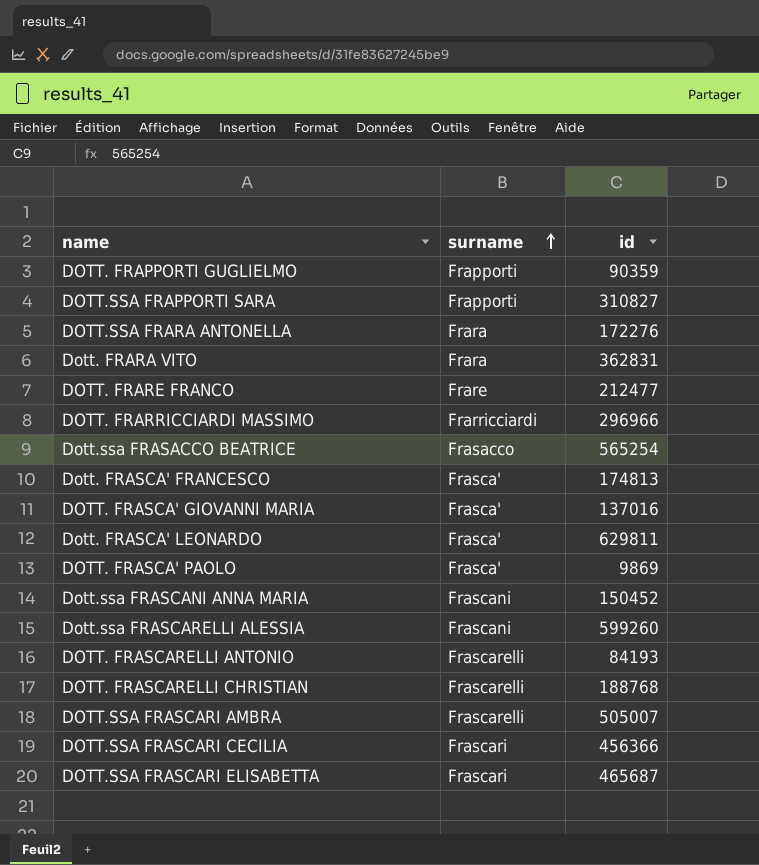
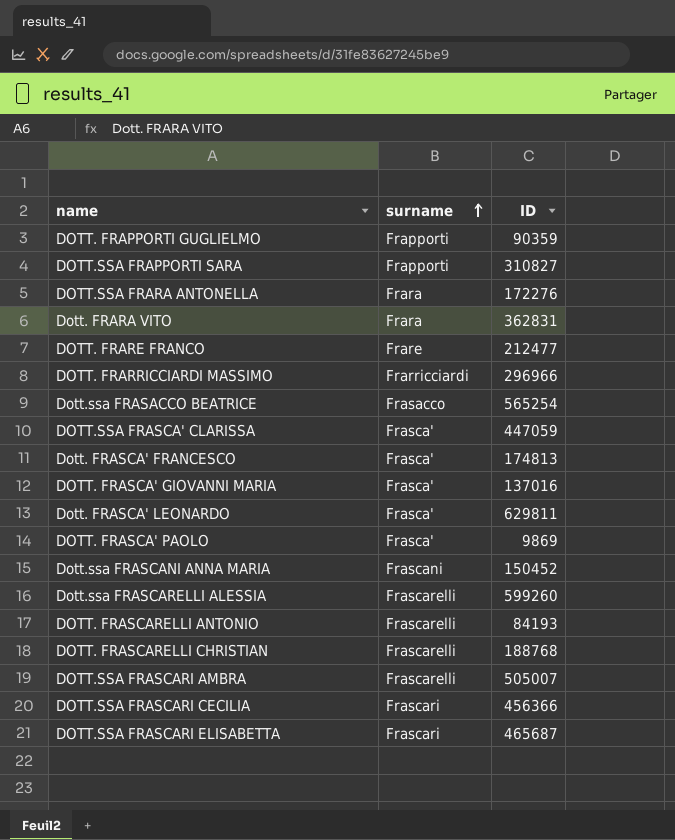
column name: id -> ID
row DOTT.SSA FRASCA' CLARISSA: none -> Frasca' | 447059
Dott.ssa FRASCARELLI ALESSIA | surname: Frascani -> Frascarelli

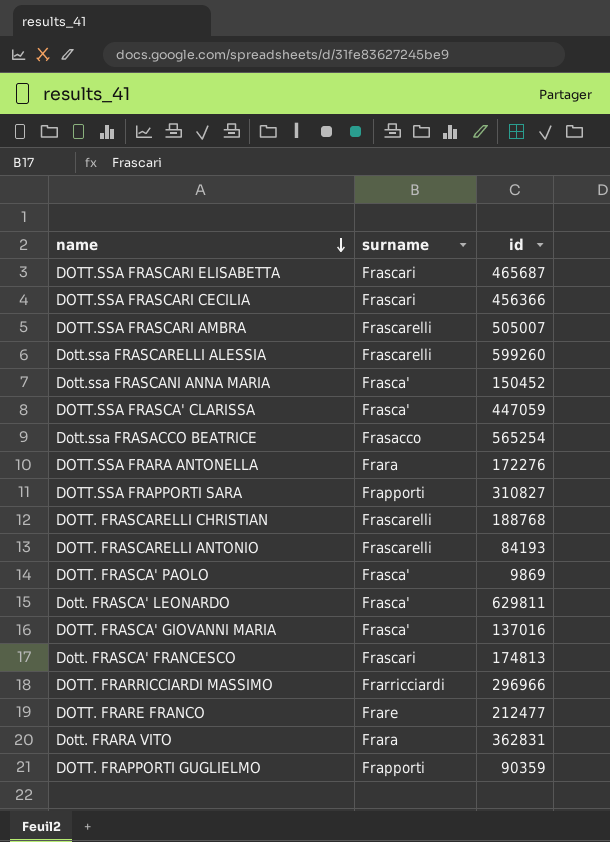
row order: surname ascending -> name descending
column name: ID -> id
Dott.ssa FRASCANI ANNA MARIA | surname: Frascani -> Frasca'
Dott. FRASCA' FRANCESCO | surname: Frasca' -> Frascari

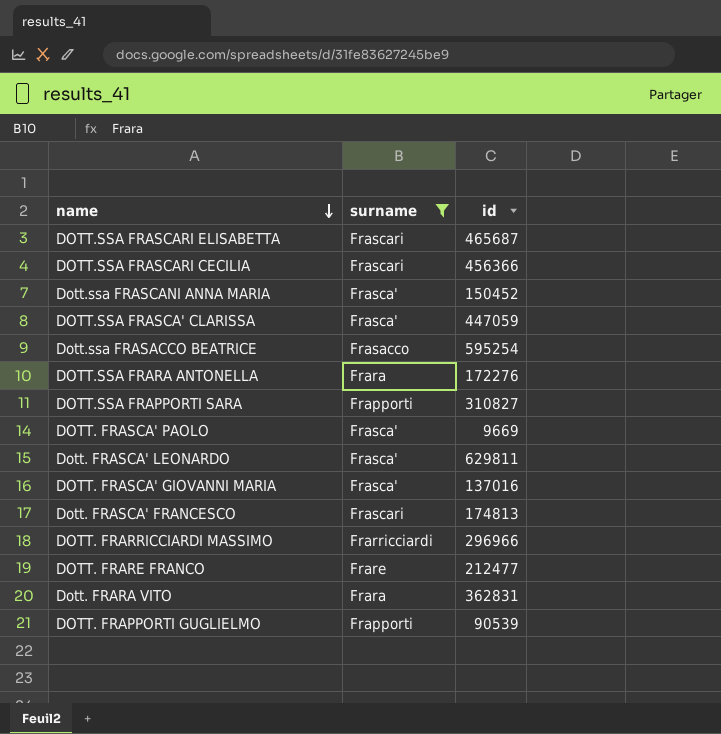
filter: none -> surname != Frascarelli
Dott.ssa FRASACCO BEATRICE | id: 565254 -> 595254
DOTT. FRASCA' PAOLO | id: 9869 -> 9669
DOTT. FRAPPORTI GUGLIELMO | id: 90359 -> 90539

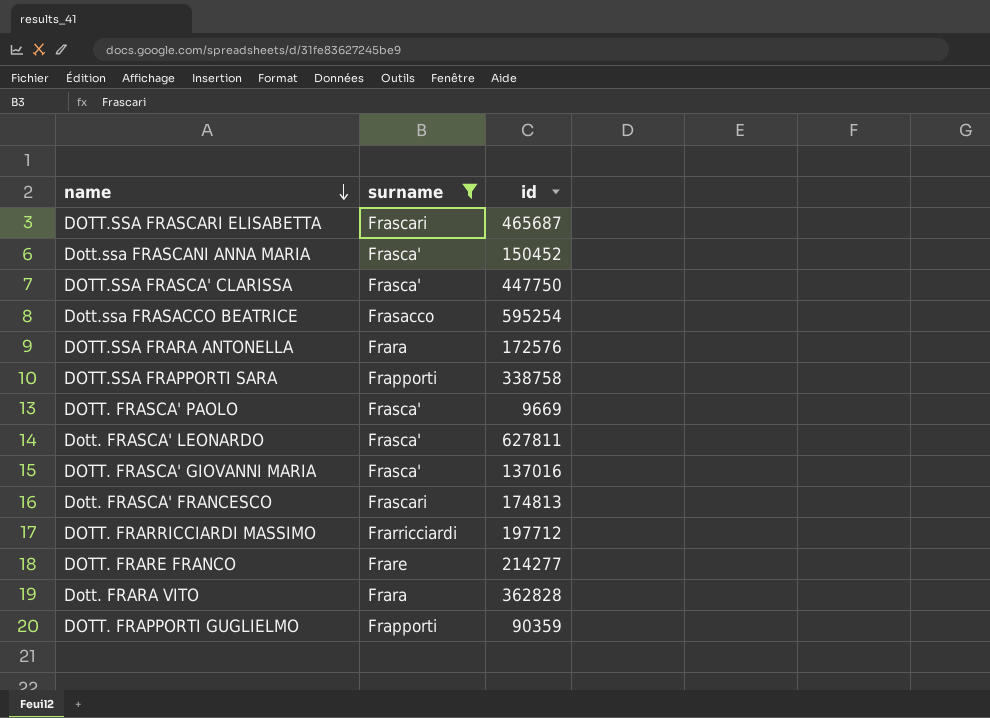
row DOTT.SSA FRASCARI CECILIA: Frascari | 456366 -> none
DOTT.SSA FRASCA' CLARISSA | id: 447059 -> 447750
DOTT.SSA FRARA ANTONELLA | id: 172276 -> 172576
DOTT.SSA FRAPPORTI SARA | id: 310827 -> 338758
Dott. FRASCA' LEONARDO | id: 629811 -> 627811
DOTT. FRARRICCIARDI MASSIMO | id: 296966 -> 197712
DOTT. FRARE FRANCO | id: 212477 -> 214277
Dott. FRARA VITO | id: 362831 -> 362828
DOTT. FRAPPORTI GUGLIELMO | id: 90539 -> 90359

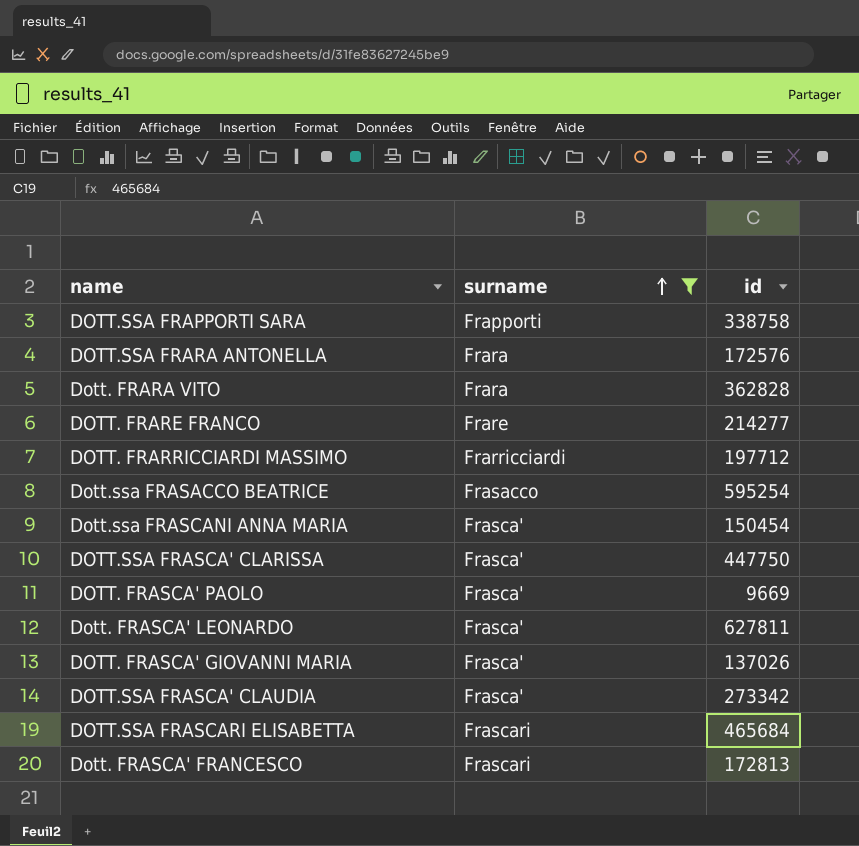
row order: name descending -> surname ascending
row DOTT. FRAPPORTI GUGLIELMO: Frapporti | 90359 -> none
Dott.ssa FRASCANI ANNA MARIA | id: 150452 -> 150454
DOTT. FRASCA' GIOVANNI MARIA | id: 137016 -> 137026
row DOTT.SSA FRASCA' CLAUDIA: none -> Frasca' | 273342
DOTT.SSA FRASCARI ELISABETTA | id: 465687 -> 465684
Dott. FRASCA' FRANCESCO | id: 174813 -> 172813

